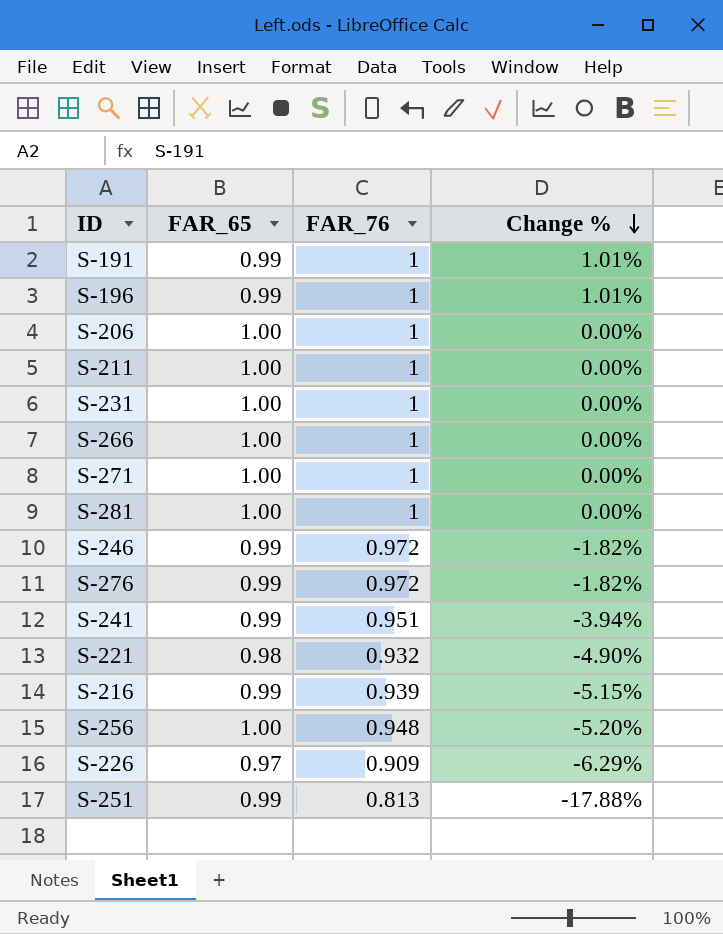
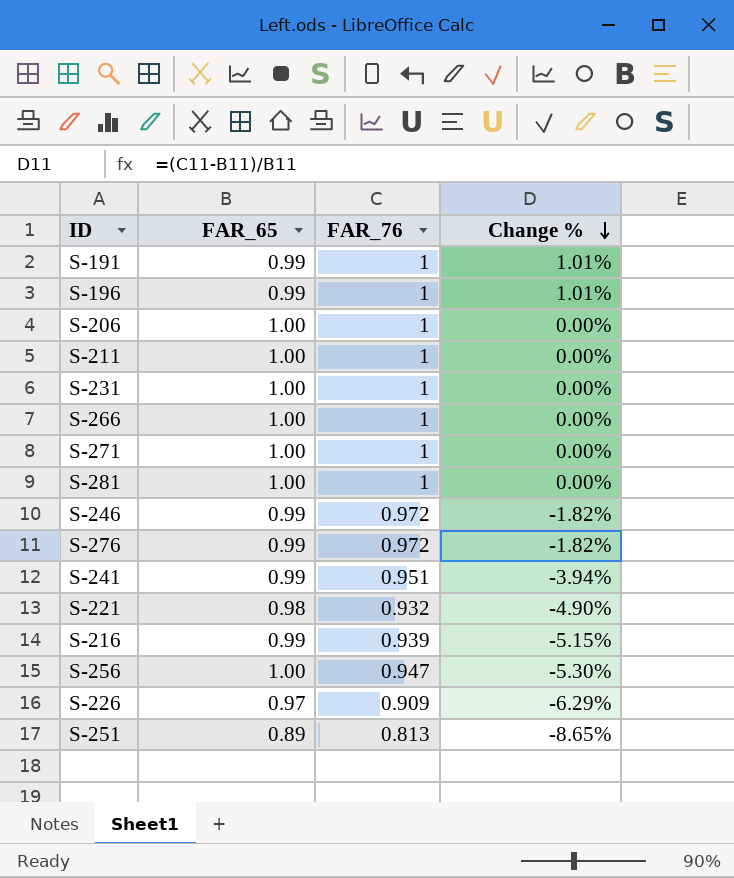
S-256 | FAR_76: 0.948 -> 0.947
S-256 | Change %: -5.20% -> -5.30%
S-251 | FAR_65: 0.99 -> 0.89
S-251 | Change %: -17.88% -> -8.65%

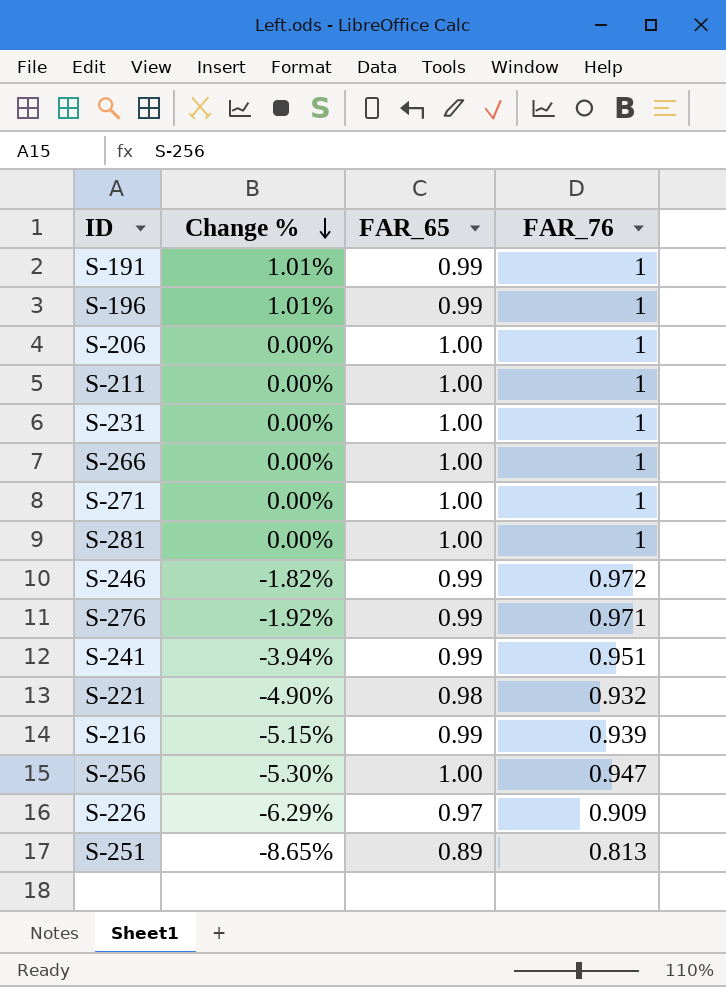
column Change % | position: 4 -> 2
S-276 | Change %: -1.82% -> -1.92%
S-276 | FAR_76: 0.972 -> 0.971

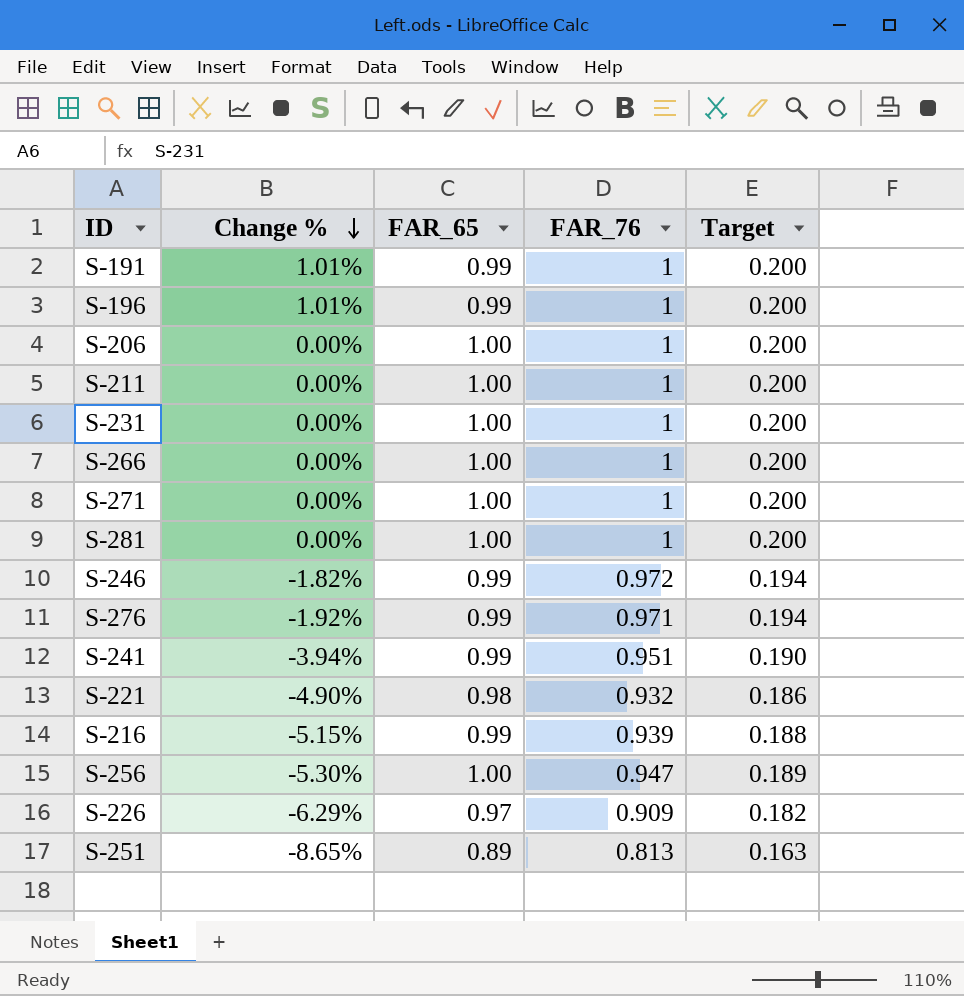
column Target | formula: none -> [FAR_76] * 0.2

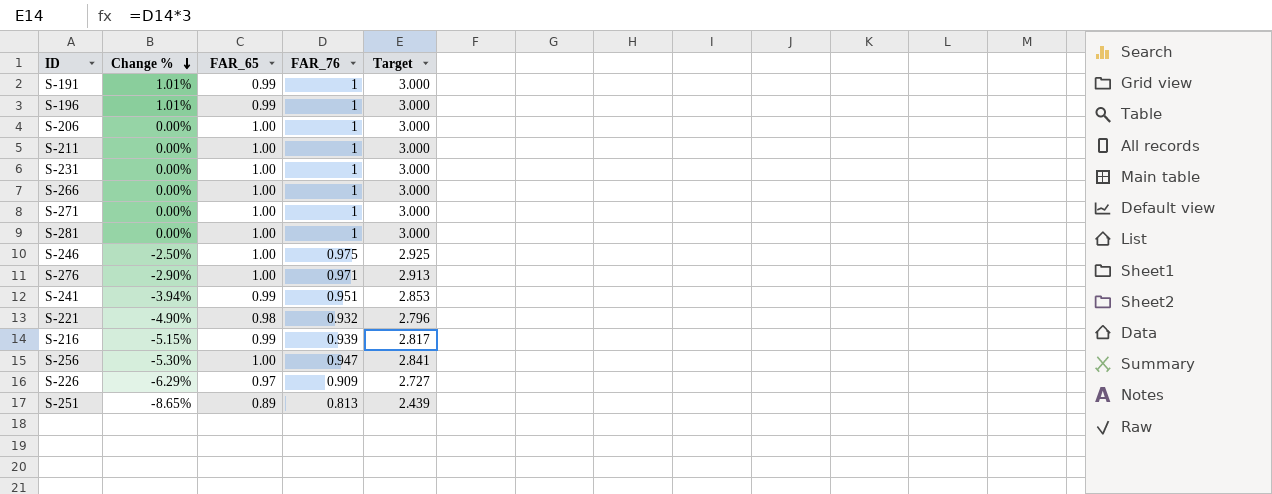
column Target | formula: [FAR_76] * 0.2 -> [FAR_76] * 3
S-246 | Change %: -1.82% -> -2.50%
S-246 | FAR_65: 0.99 -> 1.00
S-246 | FAR_76: 0.972 -> 0.975
S-276 | Change %: -1.92% -> -2.90%
S-276 | FAR_65: 0.99 -> 1.00

